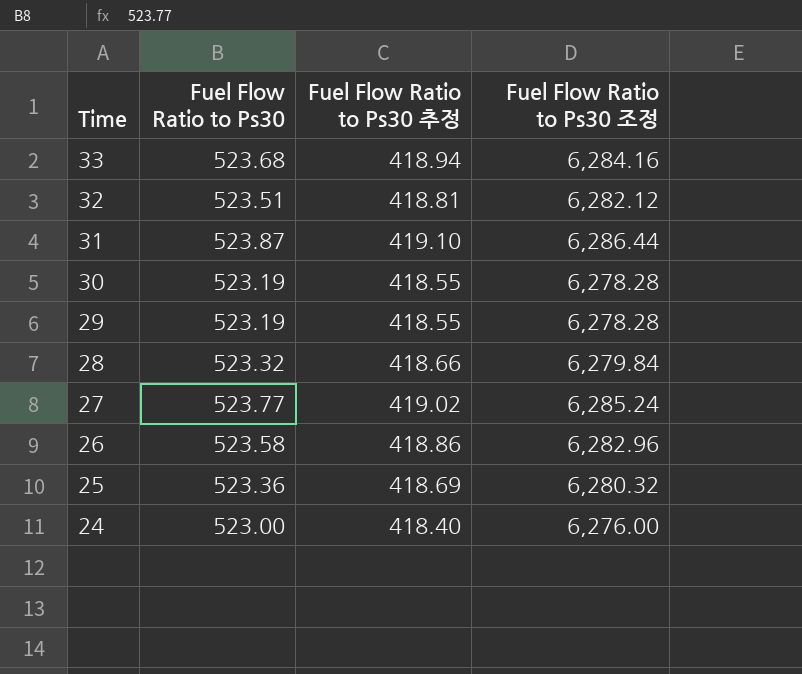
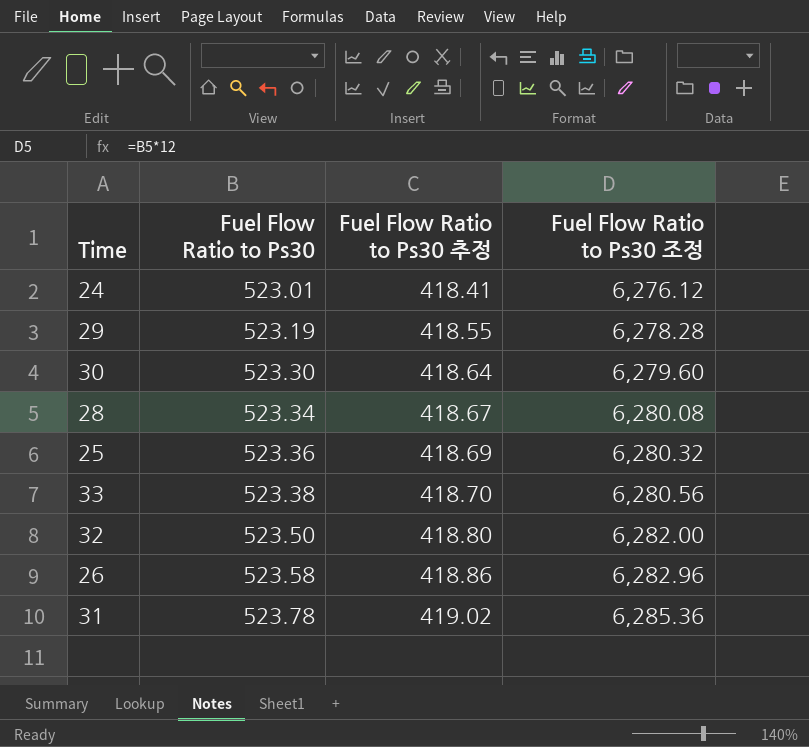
row order: Time descending -> Fuel Flow Ratio to Ps30 ascending
row 27: 523.77 | 419.02 | 6,285.24 -> none
24 | Fuel Flow Ratio to Ps30: 523.00 -> 523.01
24 | Fuel Flow Ratio to Ps30 추정: 418.40 -> 418.41
24 | Fuel Flow Ratio to Ps30 조정: 6,276.00 -> 6,276.12
30 | Fuel Flow Ratio to Ps30: 523.19 -> 523.30
30 | Fuel Flow Ratio to Ps30 추정: 418.55 -> 418.64
30 | Fuel Flow Ratio to Ps30 조정: 6,278.28 -> 6,279.60
28 | Fuel Flow Ratio to Ps30: 523.32 -> 523.34
28 | Fuel Flow Ratio to Ps30 추정: 418.66 -> 418.67
28 | Fuel Flow Ratio to Ps30 조정: 6,279.84 -> 6,280.08
33 | Fuel Flow Ratio to Ps30: 523.68 -> 523.38
33 | Fuel Flow Ratio to Ps30 추정: 418.94 -> 418.70
33 | Fuel Flow Ratio to Ps30 조정: 6,284.16 -> 6,280.56
32 | Fuel Flow Ratio to Ps30: 523.51 -> 523.50
32 | Fuel Flow Ratio to Ps30 추정: 418.81 -> 418.80
32 | Fuel Flow Ratio to Ps30 조정: 6,282.12 -> 6,282.00
31 | Fuel Flow Ratio to Ps30: 523.87 -> 523.78
31 | Fuel Flow Ratio to Ps30 추정: 419.10 -> 419.02
31 | Fuel Flow Ratio to Ps30 조정: 6,286.44 -> 6,285.36

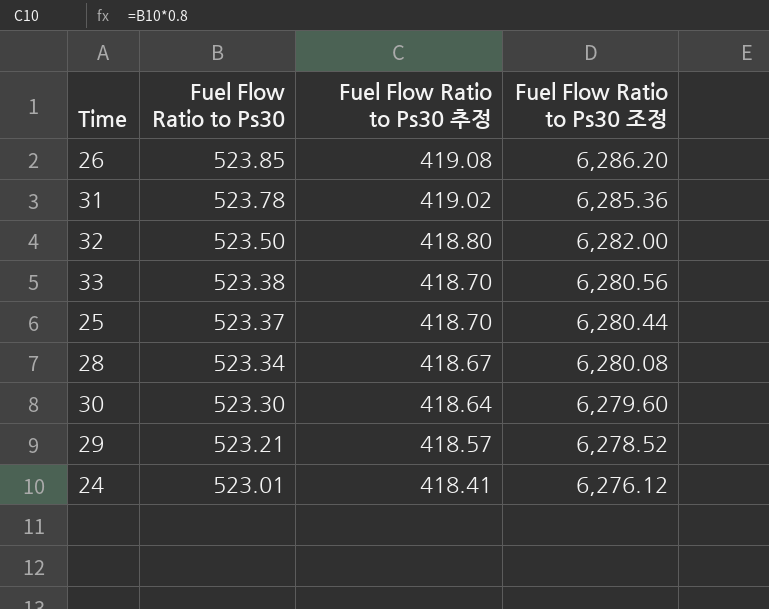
row order: Fuel Flow Ratio to Ps30 ascending -> Fuel Flow Ratio to Ps30 descending
26 | Fuel Flow Ratio to Ps30: 523.58 -> 523.85
26 | Fuel Flow Ratio to Ps30 추정: 418.86 -> 419.08
26 | Fuel Flow Ratio to Ps30 조정: 6,282.96 -> 6,286.20
25 | Fuel Flow Ratio to Ps30: 523.36 -> 523.37
25 | Fuel Flow Ratio to Ps30 추정: 418.69 -> 418.70
25 | Fuel Flow Ratio to Ps30 조정: 6,280.32 -> 6,280.44
29 | Fuel Flow Ratio to Ps30: 523.19 -> 523.21
29 | Fuel Flow Ratio to Ps30 추정: 418.55 -> 418.57
29 | Fuel Flow Ratio to Ps30 조정: 6,278.28 -> 6,278.52

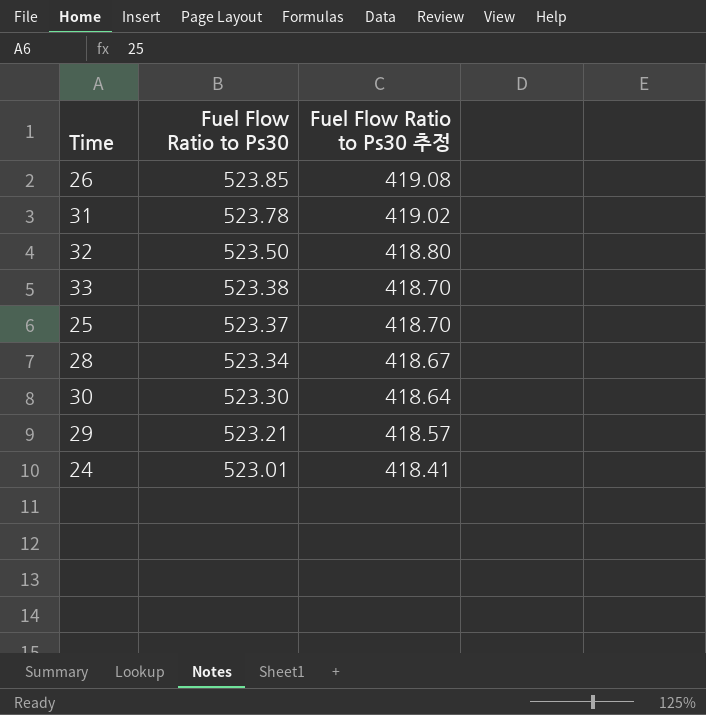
column Fuel Flow Ratio to Ps30 조정 | formula: [Fuel Flow Ratio to Ps30] * 12 -> none

